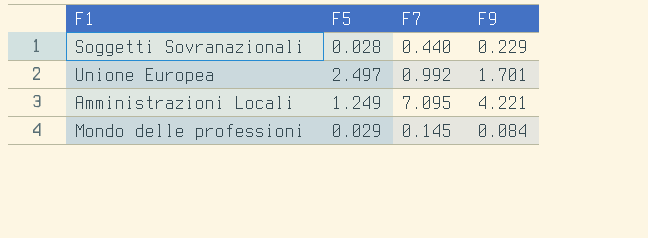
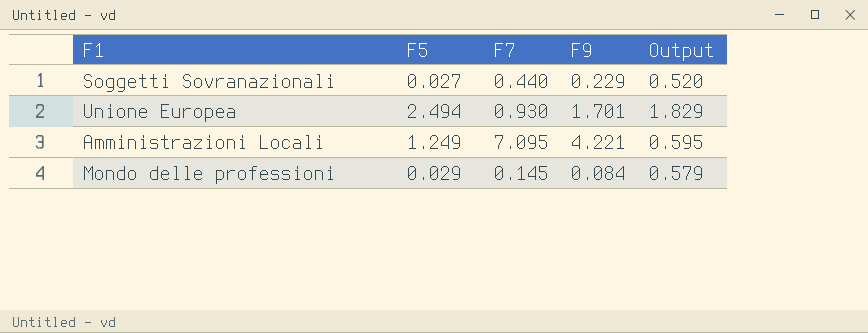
column Output | formula: none -> [F9] / [F7]
Soggetti Sovranazionali | F5: 0.028 -> 0.027
Unione Europea | F5: 2.497 -> 2.494
Unione Europea | F7: 0.992 -> 0.930

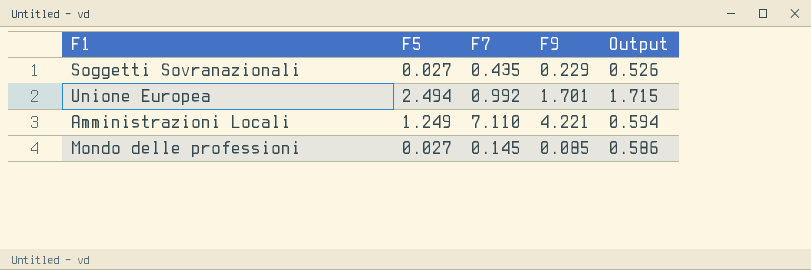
Soggetti Sovranazionali | F7: 0.440 -> 0.435
Soggetti Sovranazionali | Output: 0.520 -> 0.526
Unione Europea | F7: 0.930 -> 0.992
Unione Europea | Output: 1.829 -> 1.715
Amministrazioni Locali | F7: 7.095 -> 7.110
Amministrazioni Locali | Output: 0.595 -> 0.594
Mondo delle professioni | F5: 0.029 -> 0.027
Mondo delle professioni | F9: 0.084 -> 0.085
Mondo delle professioni | Output: 0.579 -> 0.586

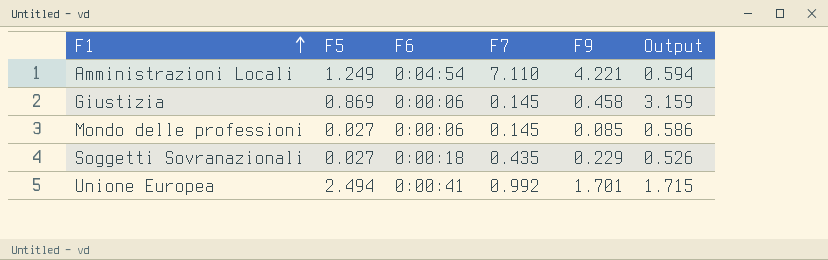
row order: none -> F1 ascending
column F6 | position: none -> 3
row Giustizia: none -> 0.869 | 0:00:06 | 0.145 | 0.458 | 3.159

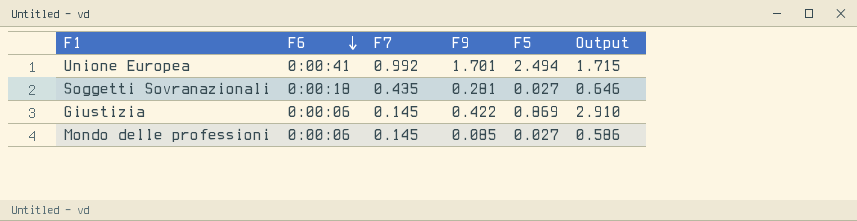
row order: F1 ascending -> F6 descending
column F5 | position: 2 -> 5
row Amministrazioni Locali: 1.249 | 0:04:54 | 7.110 | 4.221 | 0.594 -> none
Soggetti Sovranazionali | F9: 0.229 -> 0.281
Soggetti Sovranazionali | Output: 0.526 -> 0.646
Giustizia | F9: 0.458 -> 0.422
Giustizia | Output: 3.159 -> 2.910

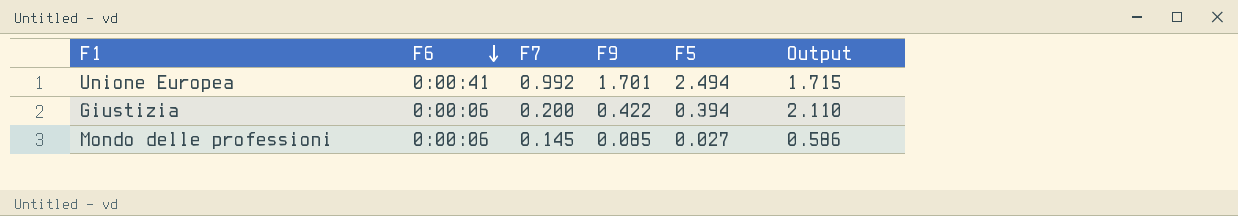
row Soggetti Sovranazionali: 0:00:18 | 0.435 | 0.281 | 0.027 | 0.646 -> none
Giustizia | F7: 0.145 -> 0.200
Giustizia | F5: 0.869 -> 0.394
Giustizia | Output: 2.910 -> 2.110

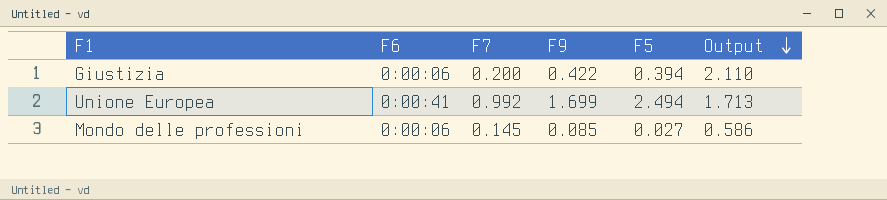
row order: F6 descending -> Output descending
Unione Europea | F9: 1.701 -> 1.699
Unione Europea | Output: 1.715 -> 1.713

